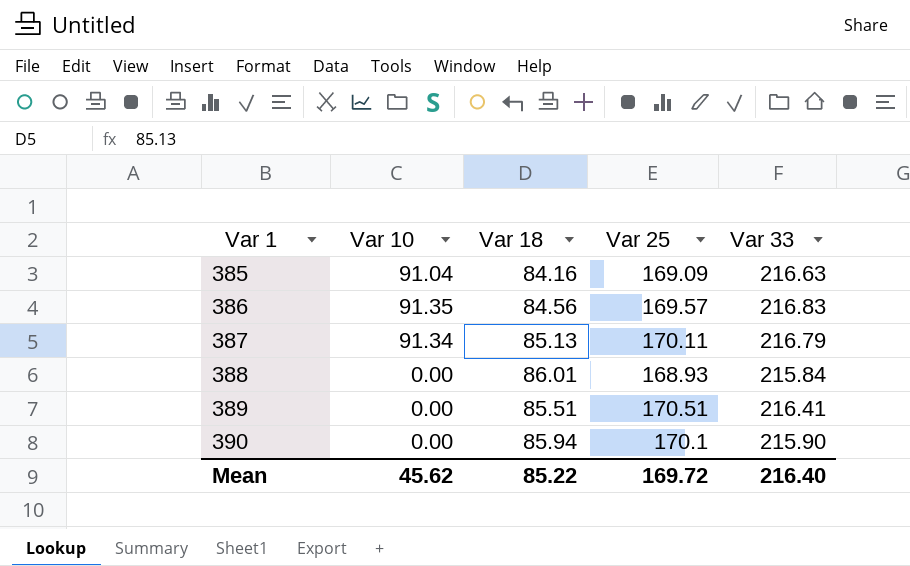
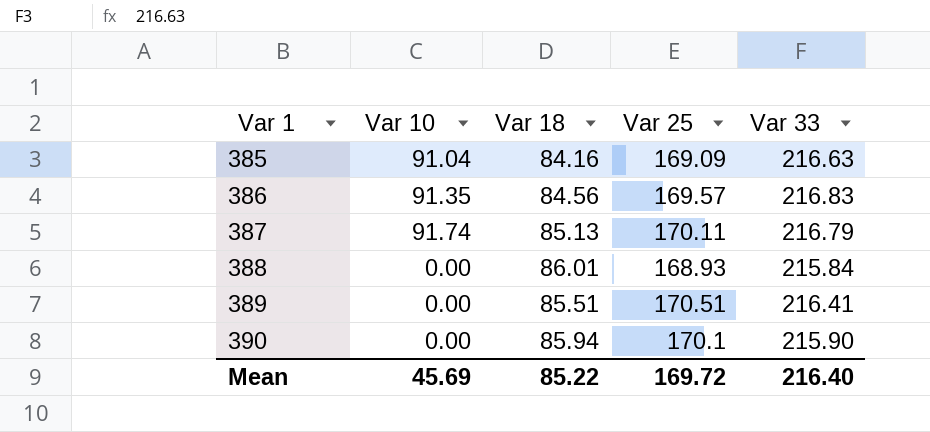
387 | Var 10: 91.34 -> 91.74
Mean | Var 10: 45.62 -> 45.69

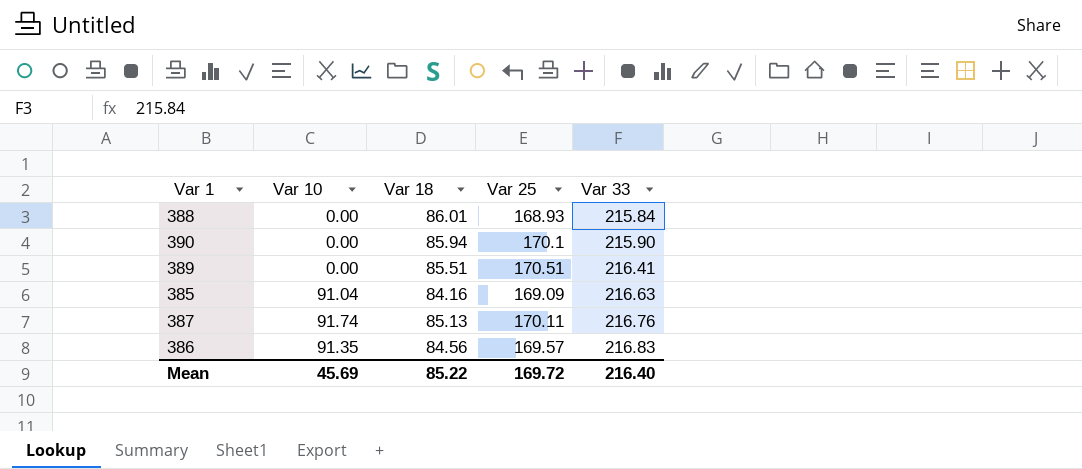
row order: Var 1 ascending -> Var 33 ascending
387 | Var 33: 216.79 -> 216.76

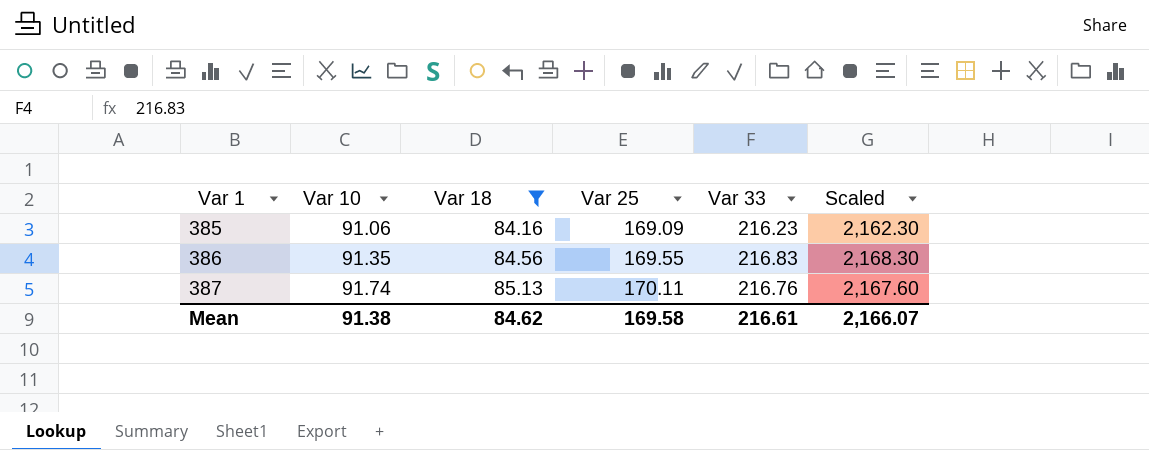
filter: none -> Var 18 <= 85.13
row order: Var 33 ascending -> Var 1 ascending
column Scaled | formula: none -> [Var 33] * 10
385 | Var 10: 91.04 -> 91.06
385 | Var 33: 216.63 -> 216.23
386 | Var 25: 169.57 -> 169.55
Mean | Var 10: 45.69 -> 91.38
Mean | Var 18: 85.22 -> 84.62
Mean | Var 25: 169.72 -> 169.58
Mean | Var 33: 216.40 -> 216.61

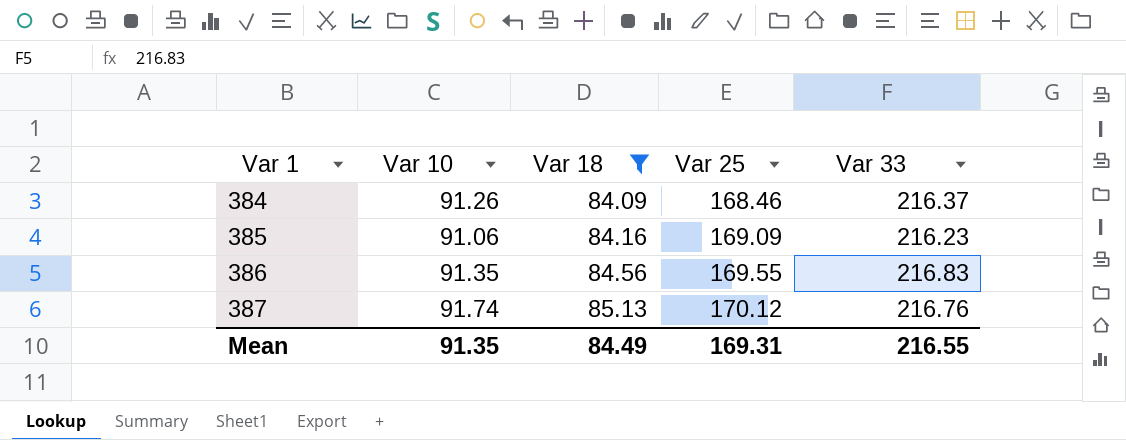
column Scaled | formula: [Var 33] * 10 -> none
row 384: none -> 91.26 | 84.09 | 168.46 | 216.37
387 | Var 25: 170.11 -> 170.12
Mean | Var 10: 91.38 -> 91.35
Mean | Var 18: 84.62 -> 84.49
Mean | Var 25: 169.58 -> 169.31
Mean | Var 33: 216.61 -> 216.55

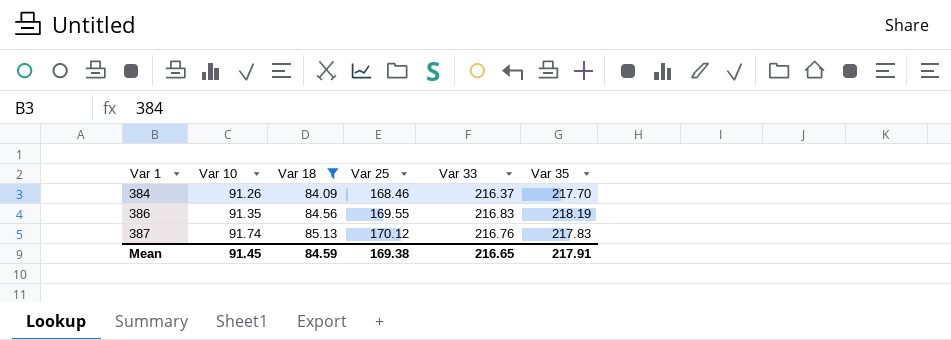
column Var 35 | position: none -> 6
row 385: 91.06 | 84.16 | 169.09 | 216.23 -> none
Mean | Var 10: 91.35 -> 91.45
Mean | Var 18: 84.49 -> 84.59
Mean | Var 25: 169.31 -> 169.38
Mean | Var 33: 216.55 -> 216.65

